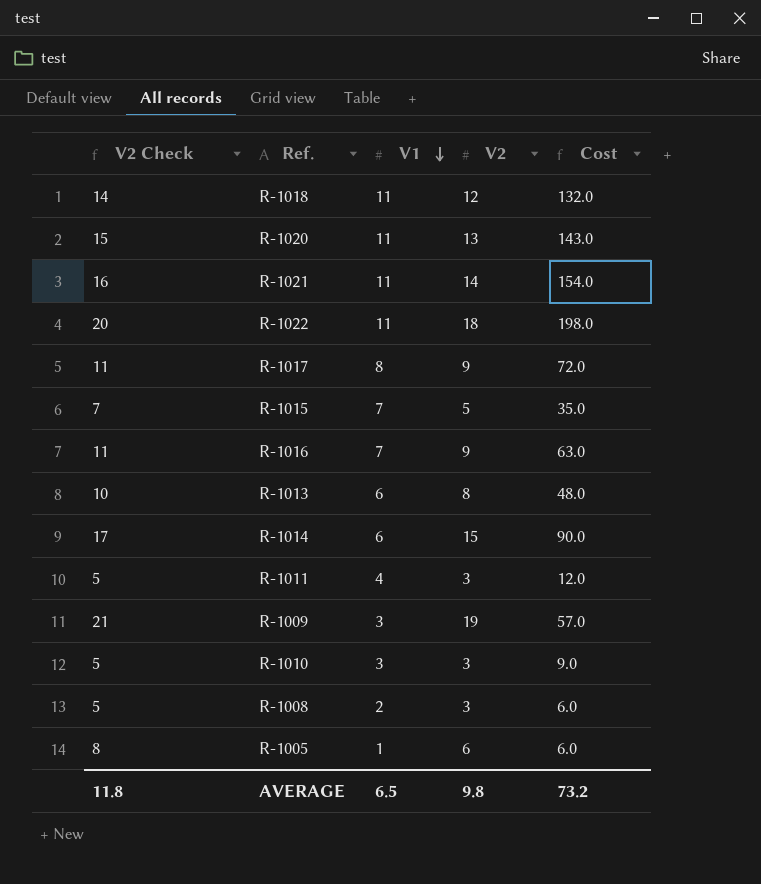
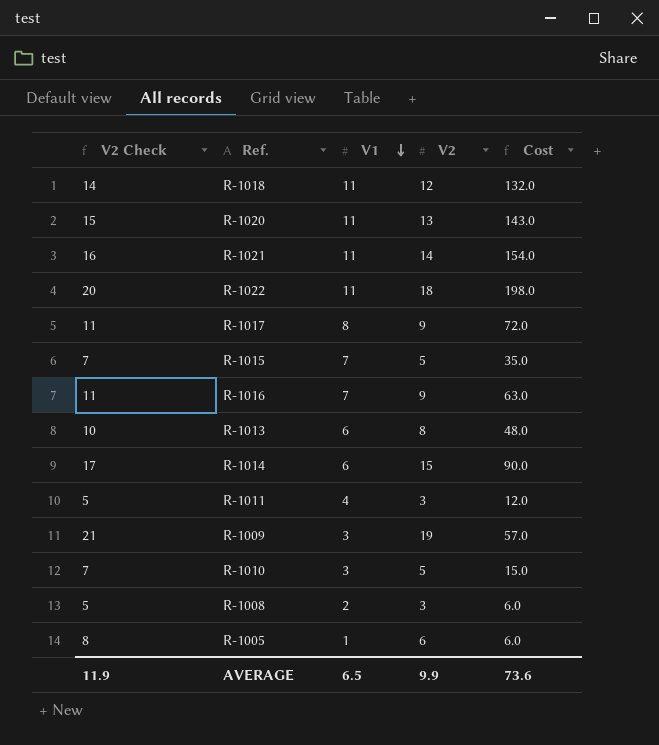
R-1010 | V2 Check: 5 -> 7
R-1010 | V2: 3 -> 5
R-1010 | Cost: 9.0 -> 15.0
AVERAGE | V2 Check: 11.8 -> 11.9
AVERAGE | V2: 9.8 -> 9.9
AVERAGE | Cost: 73.2 -> 73.6

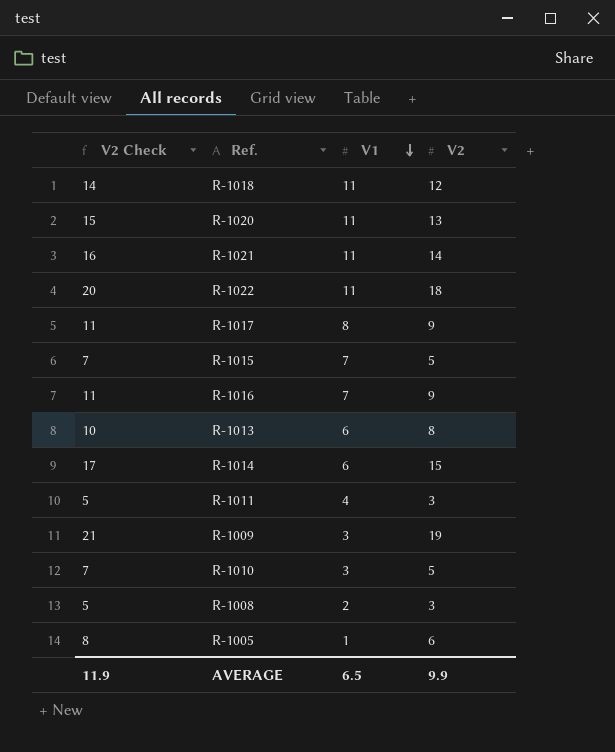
column Cost | formula: [V1] * [V2] -> none

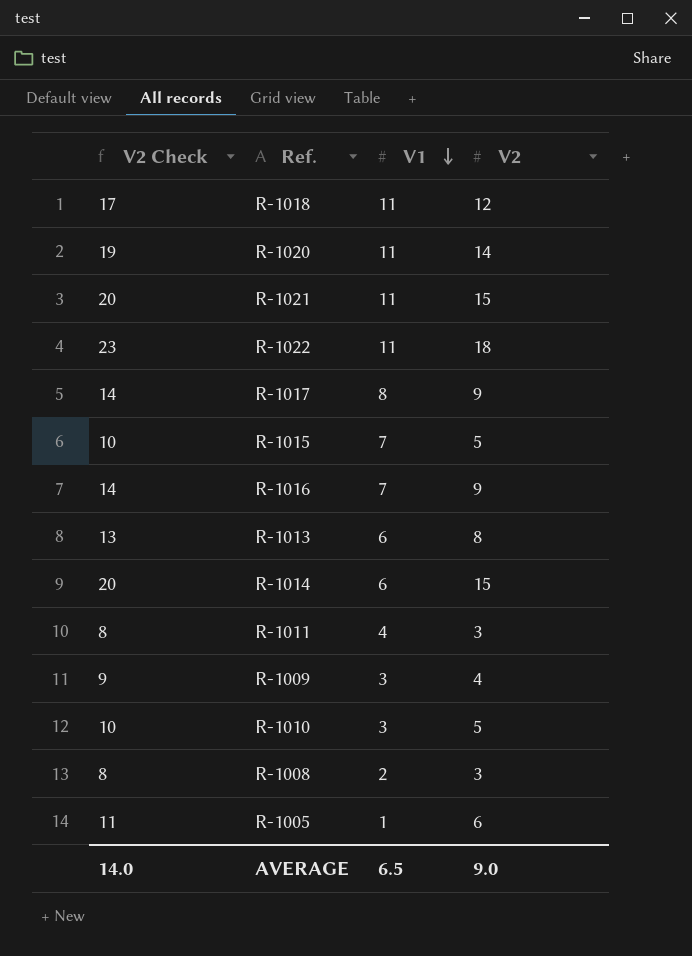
column V2 Check | formula: [V2] + 2 -> [V2] + 5
R-1020 | V2: 13 -> 14
R-1021 | V2: 14 -> 15
R-1009 | V2: 19 -> 4
AVERAGE | V2 Check: 11.9 -> 14.0
AVERAGE | V2: 9.9 -> 9.0

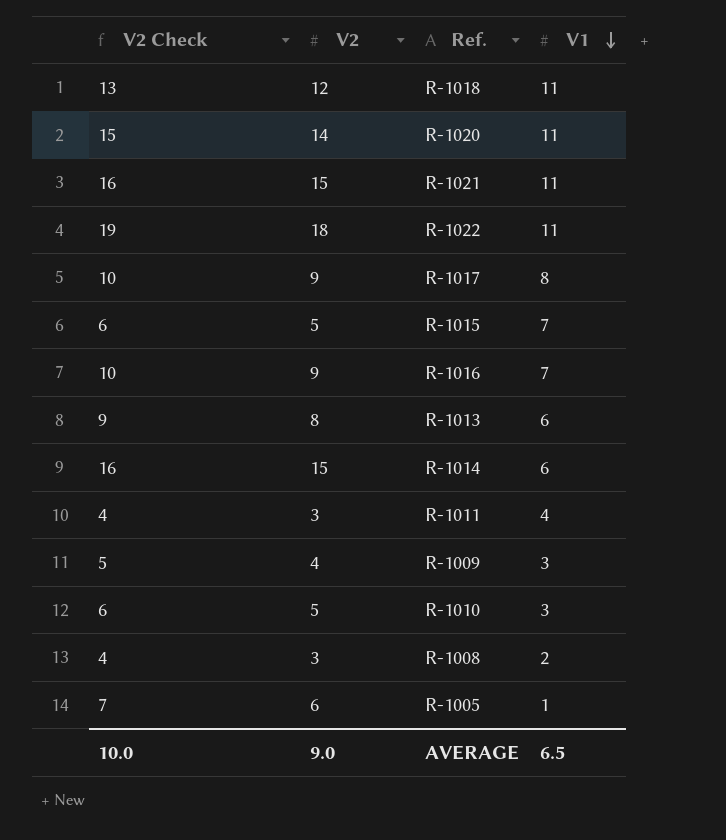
column V2 Check | formula: [V2] + 5 -> [V2] + 1
column V2 | position: 4 -> 2
AVERAGE | V2 Check: 14.0 -> 10.0

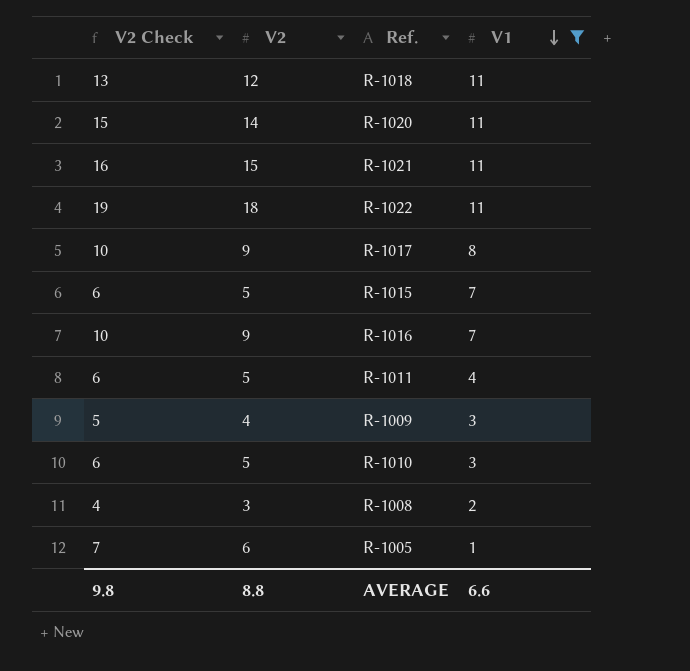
filter: none -> V1 != 6
R-1011 | V2 Check: 4 -> 6
R-1011 | V2: 3 -> 5
AVERAGE | V2 Check: 10.0 -> 9.8
AVERAGE | V2: 9.0 -> 8.8
AVERAGE | V1: 6.5 -> 6.6

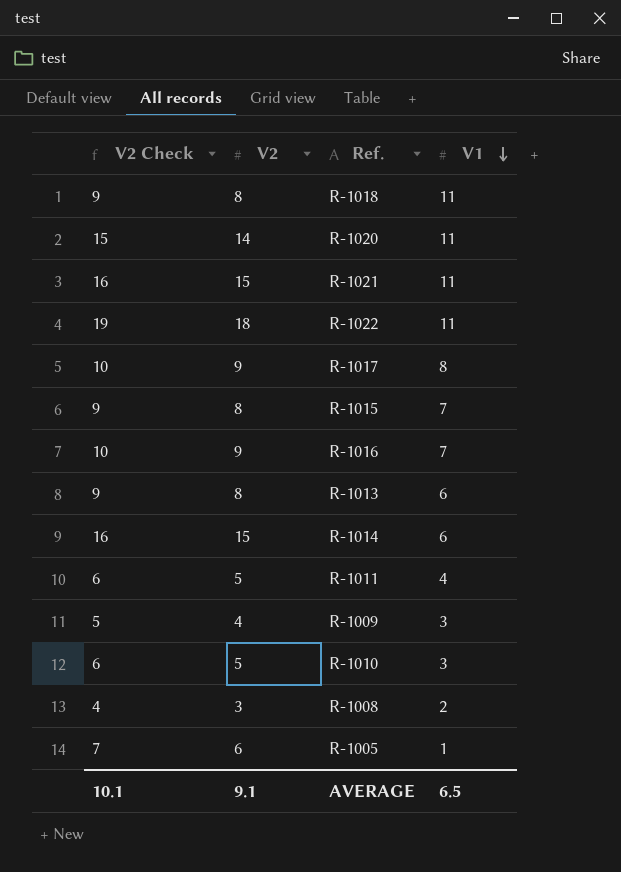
filter: V1 != 6 -> none
R-1018 | V2 Check: 13 -> 9
R-1018 | V2: 12 -> 8
R-1015 | V2 Check: 6 -> 9
R-1015 | V2: 5 -> 8
AVERAGE | V2 Check: 9.8 -> 10.1
AVERAGE | V2: 8.8 -> 9.1
AVERAGE | V1: 6.6 -> 6.5

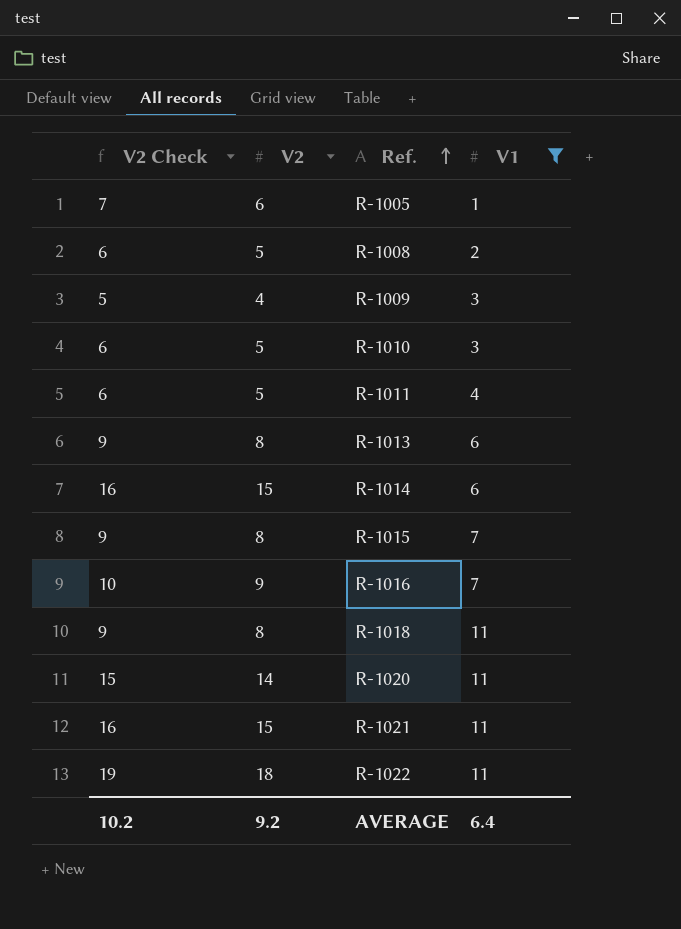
filter: none -> V1 != 8
row order: V1 descending -> Ref. ascending
R-1008 | V2 Check: 4 -> 6
R-1008 | V2: 3 -> 5
AVERAGE | V2 Check: 10.1 -> 10.2
AVERAGE | V2: 9.1 -> 9.2
AVERAGE | V1: 6.5 -> 6.4

